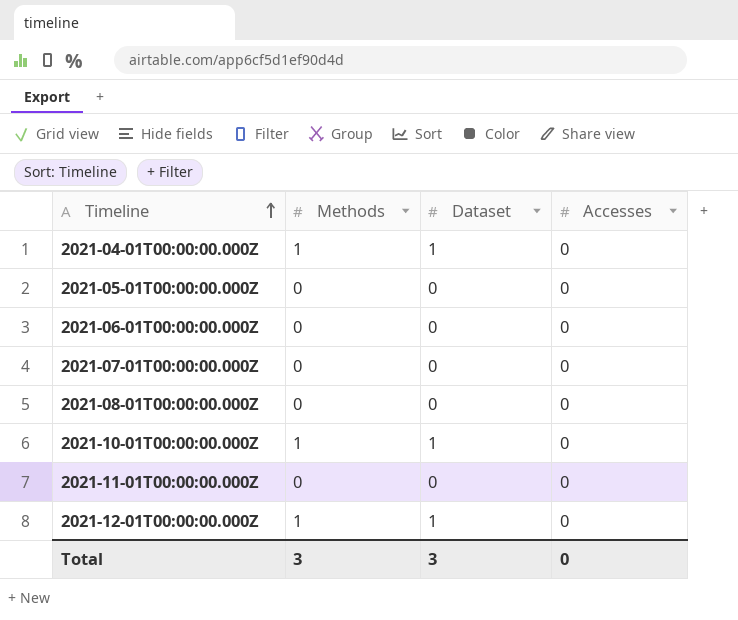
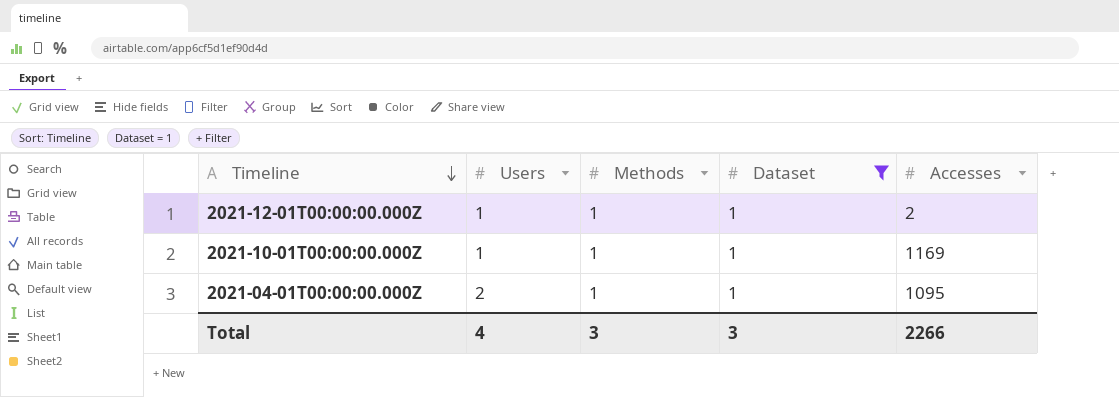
filter: none -> Dataset = 1
row order: Timeline ascending -> Timeline descending
column Users | position: none -> 2
2021-12-01T00:00:00.000Z | Accesses: 0 -> 2
2021-10-01T00:00:00.000Z | Accesses: 0 -> 1169
2021-04-01T00:00:00.000Z | Accesses: 0 -> 1095
Total | Accesses: 0 -> 2266

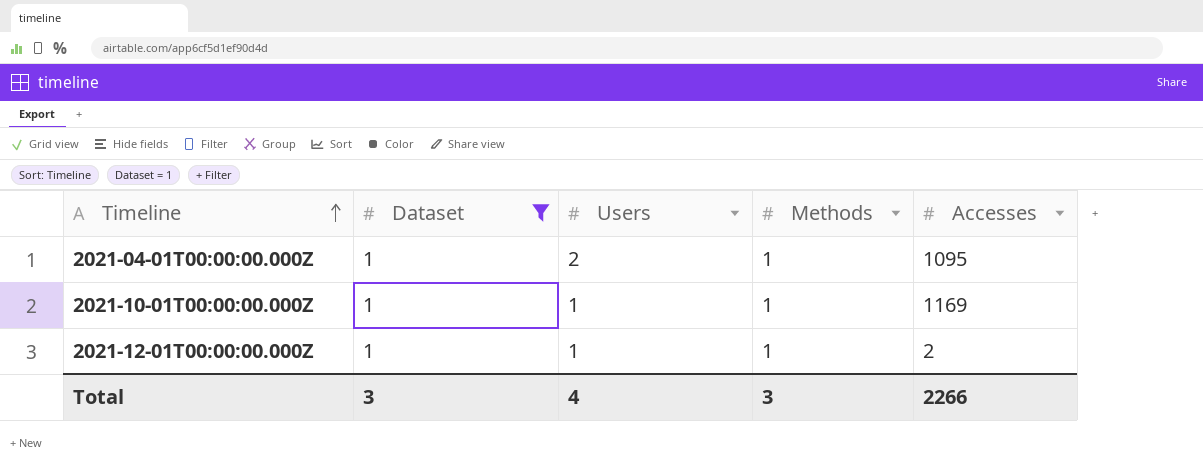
row order: Timeline descending -> Timeline ascending
column Dataset | position: 4 -> 2

